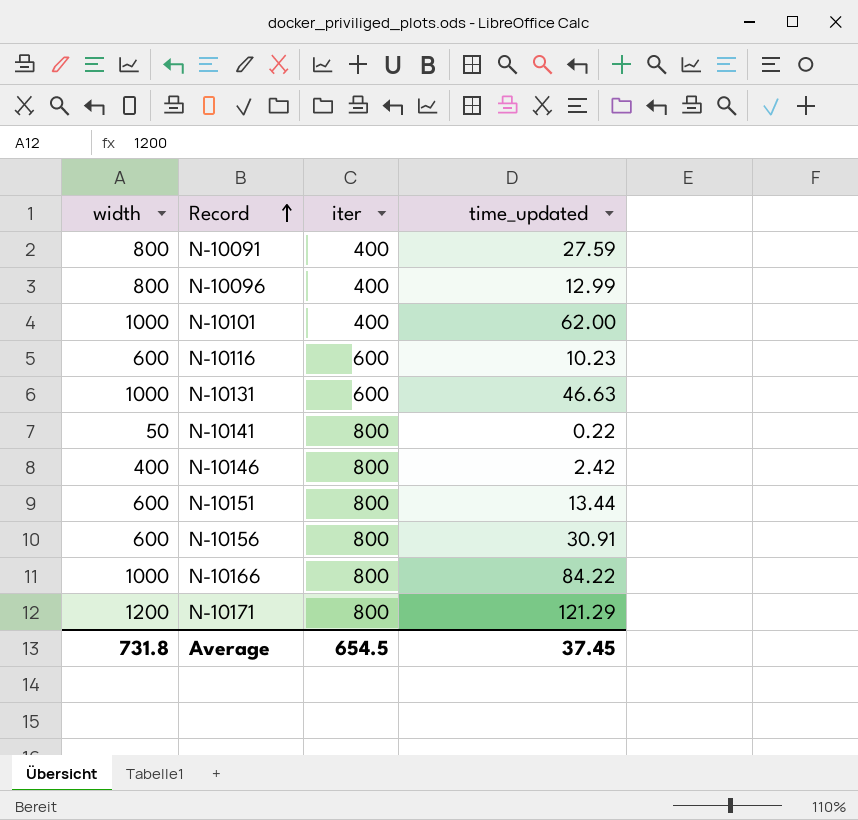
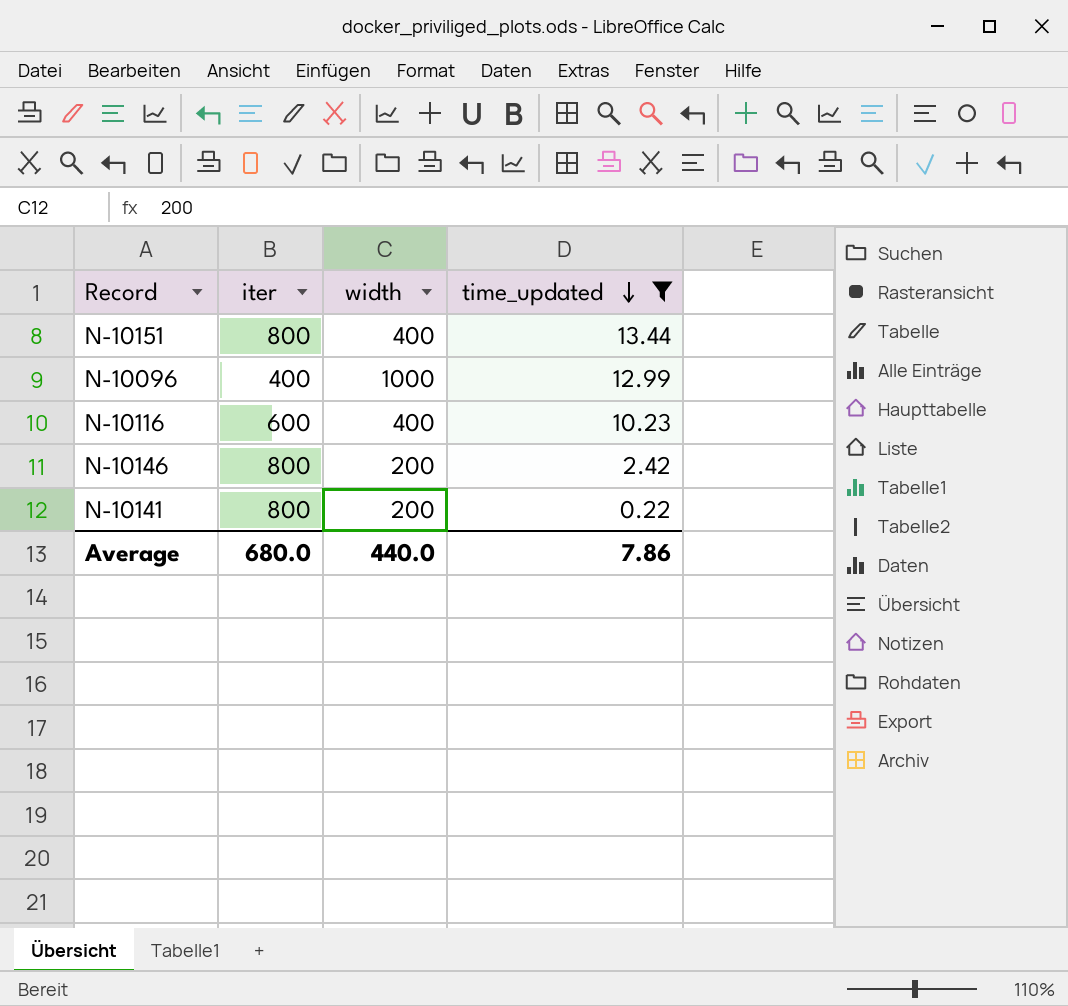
filter: none -> time_updated <= 13.44
row order: Record ascending -> time_updated descending
column width | position: 1 -> 3
N-10151 | width: 600 -> 400
N-10096 | width: 800 -> 1000
N-10116 | width: 600 -> 400
N-10146 | width: 400 -> 200
N-10141 | width: 50 -> 200
Average | iter: 654.5 -> 680.0
Average | width: 731.8 -> 440.0
Average | time_updated: 37.45 -> 7.86

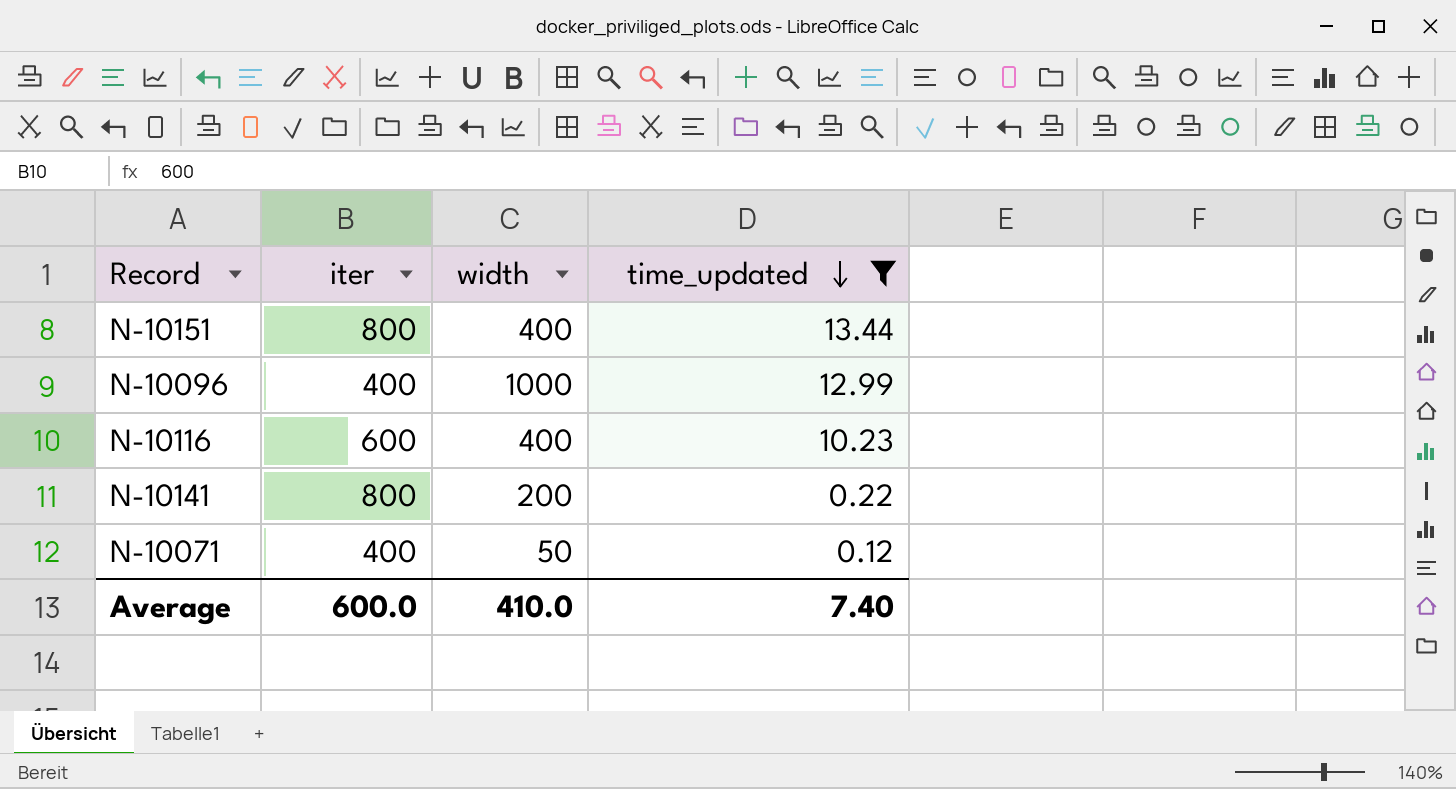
row N-10146: 800 | 200 | 2.42 -> none
row N-10071: none -> 400 | 50 | 0.12
Average | iter: 680.0 -> 600.0
Average | width: 440.0 -> 410.0
Average | time_updated: 7.86 -> 7.40

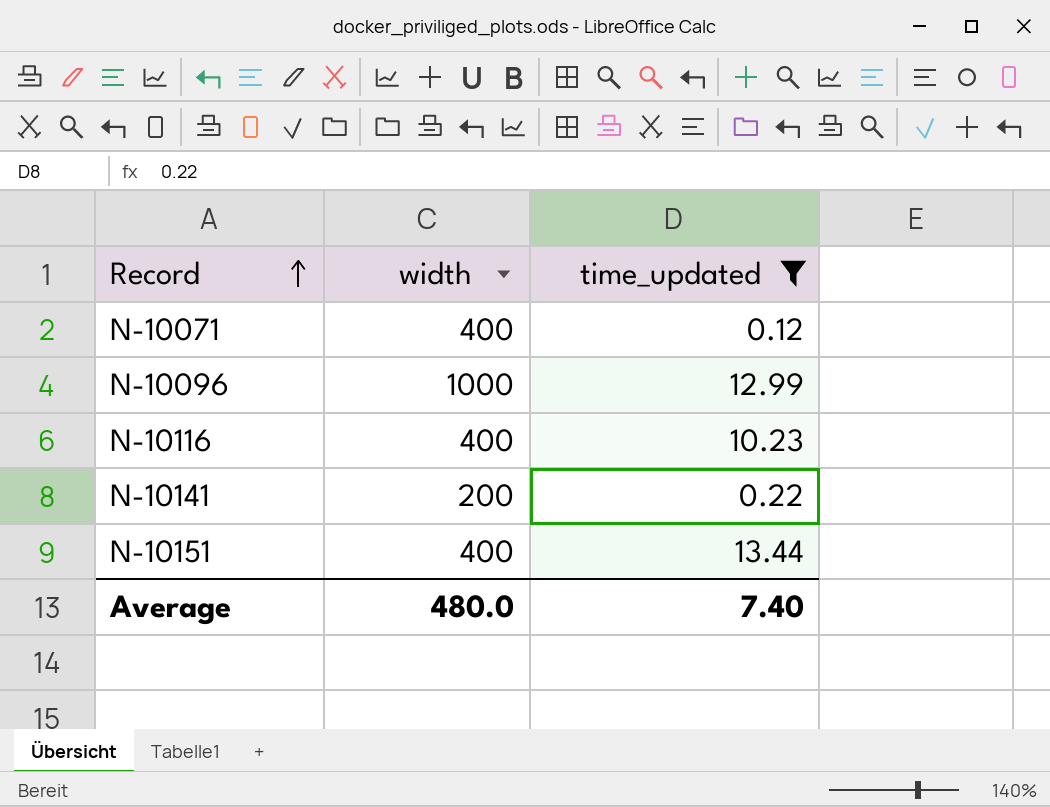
row order: time_updated descending -> Record ascending
column iter | position: 2 -> none
N-10071 | width: 50 -> 400
Average | width: 410.0 -> 480.0

